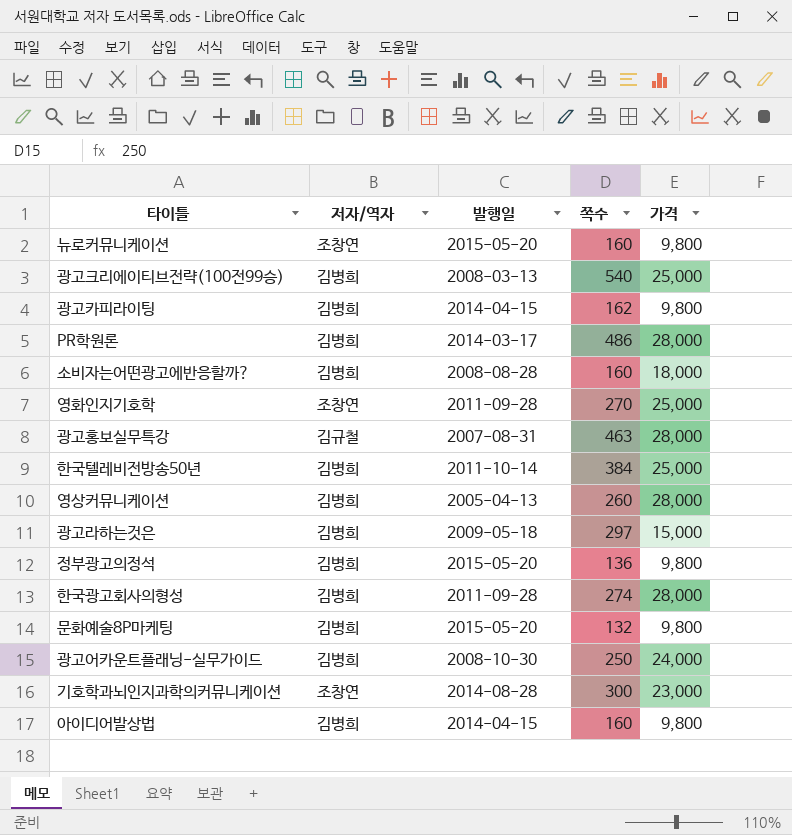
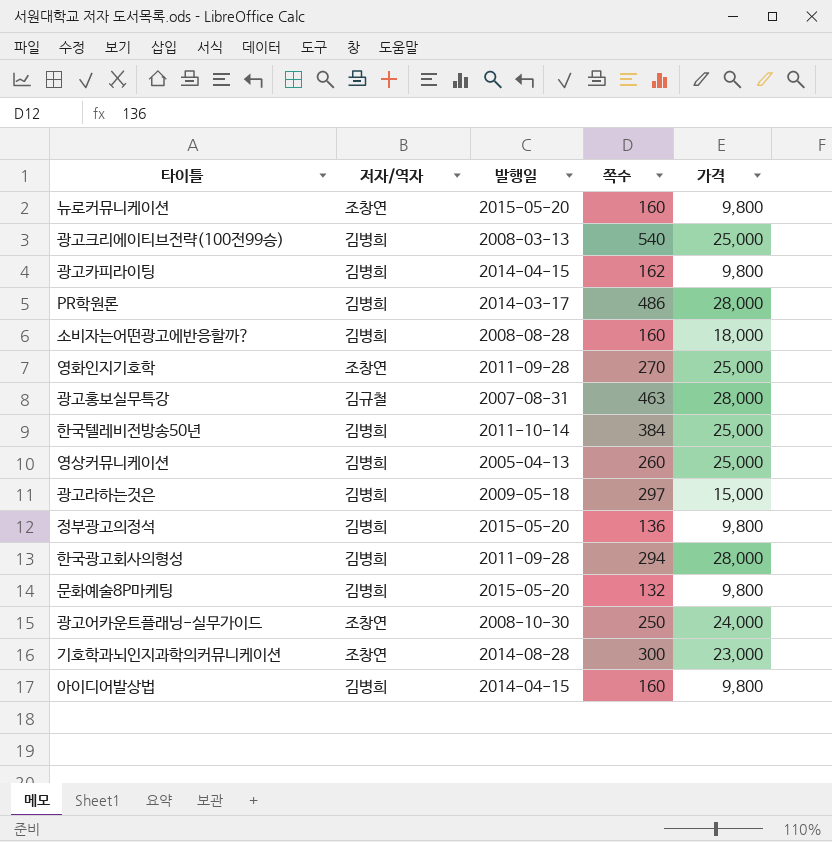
영상커뮤니케이션 | 가격: 28,000 -> 25,000
한국광고회사의형성 | 쪽수: 274 -> 294
광고어카운트플래닝-실무가이드 | 저자/역자: 김병희 -> 조창연

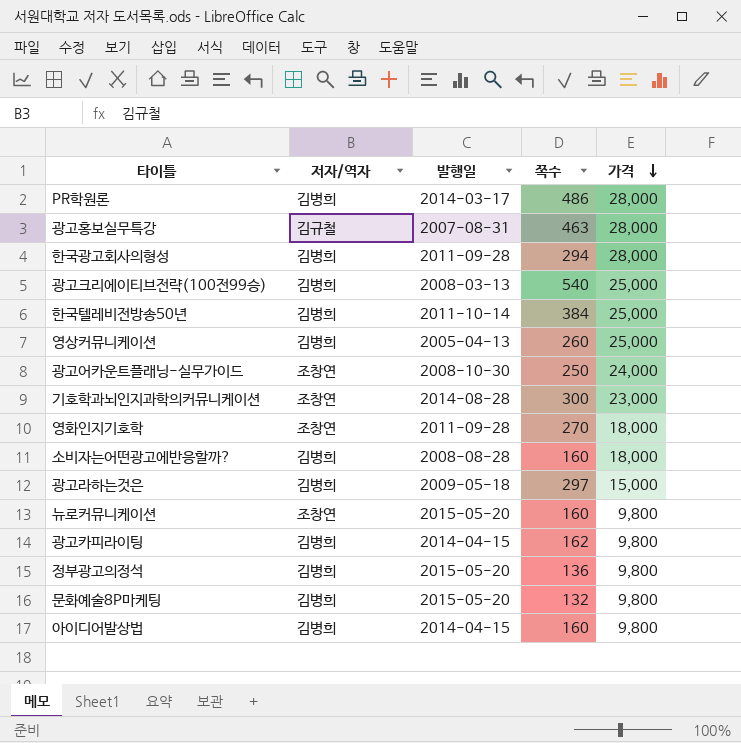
row order: none -> 가격 descending
영화인지기호학 | 가격: 25,000 -> 18,000

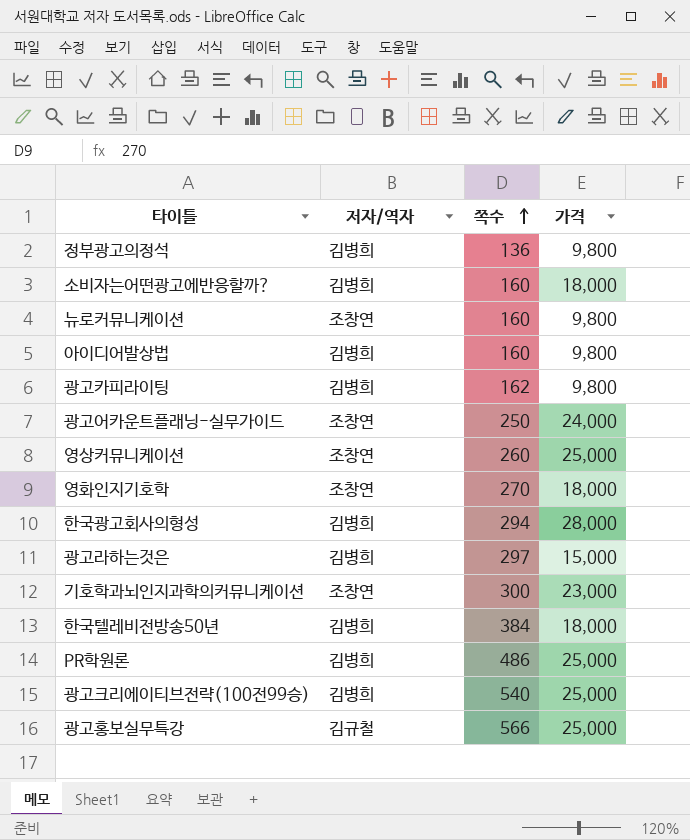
row order: 가격 descending -> 쪽수 ascending
column 발행일 | position: 3 -> none
row 문화예술8P마케팅: 김병희 | 2015-05-20 | 132 | 9,800 -> none
영상커뮤니케이션 | 저자/역자: 김병희 -> 조창연
한국텔레비전방송50년 | 가격: 25,000 -> 18,000
PR학원론 | 가격: 28,000 -> 25,000
광고홍보실무특강 | 쪽수: 463 -> 566
광고홍보실무특강 | 가격: 28,000 -> 25,000

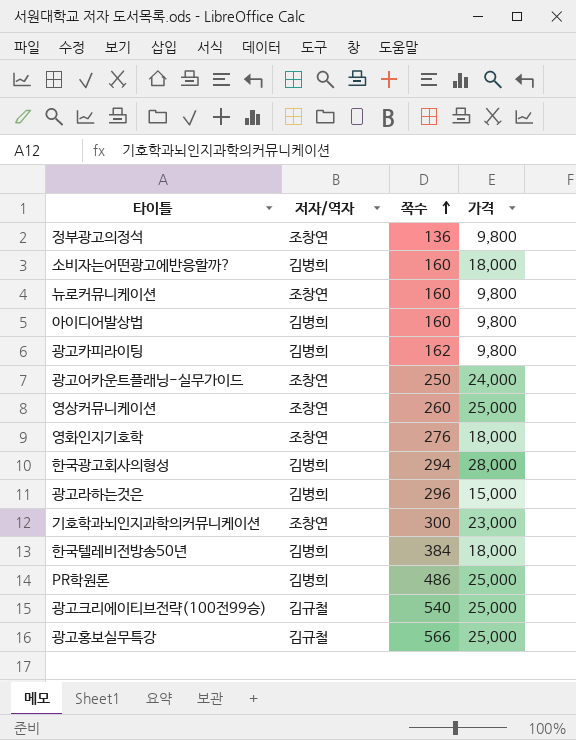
정부광고의정석 | 저자/역자: 김병희 -> 조창연
영화인지기호학 | 쪽수: 270 -> 276
광고라하는것은 | 쪽수: 297 -> 296
광고크리에이티브전략(100전99승) | 저자/역자: 김병희 -> 김규철

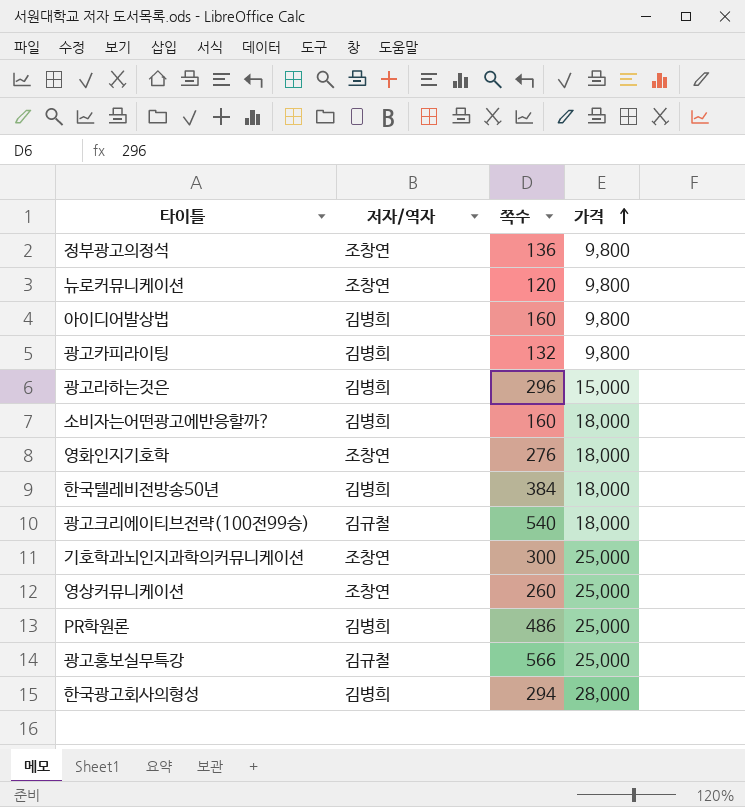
row order: 쪽수 ascending -> 가격 ascending
row 광고어카운트플래닝-실무가이드: 조창연 | 250 | 24,000 -> none
뉴로커뮤니케이션 | 쪽수: 160 -> 120
광고카피라이팅 | 쪽수: 162 -> 132
광고크리에이티브전략(100전99승) | 가격: 25,000 -> 18,000
기호학과뇌인지과학의커뮤니케이션 | 가격: 23,000 -> 25,000

